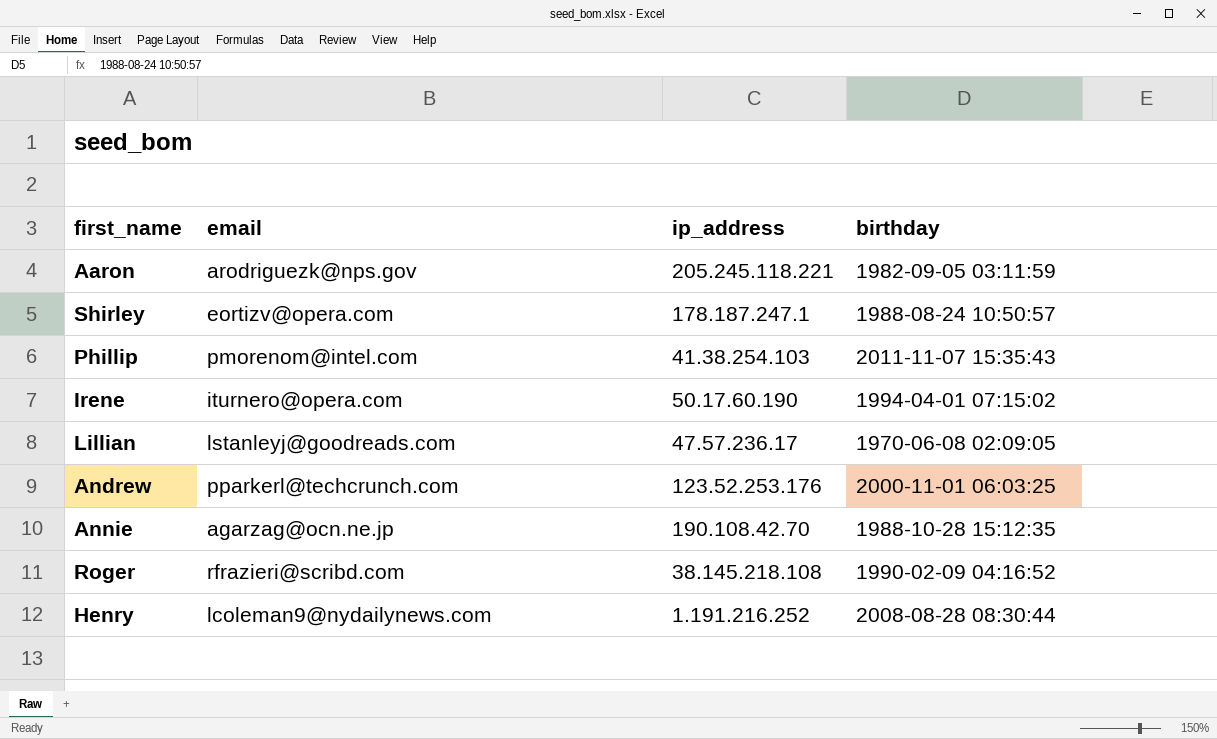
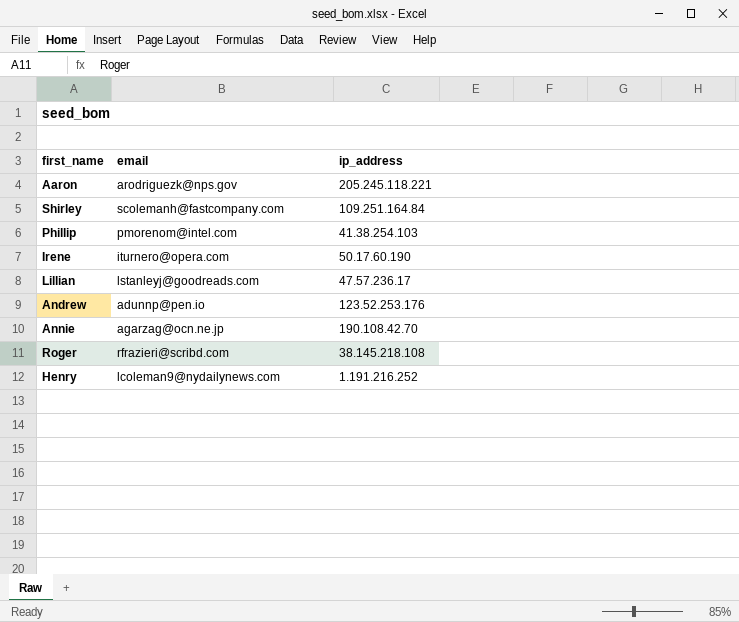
column birthday | position: 4 -> none
Shirley | email: eortizv@opera.com -> scolemanh@fastcompany.com
Shirley | ip_address: 178.187.247.1 -> 109.251.164.84
Andrew | email: pparkerl@techcrunch.com -> adunnp@pen.io

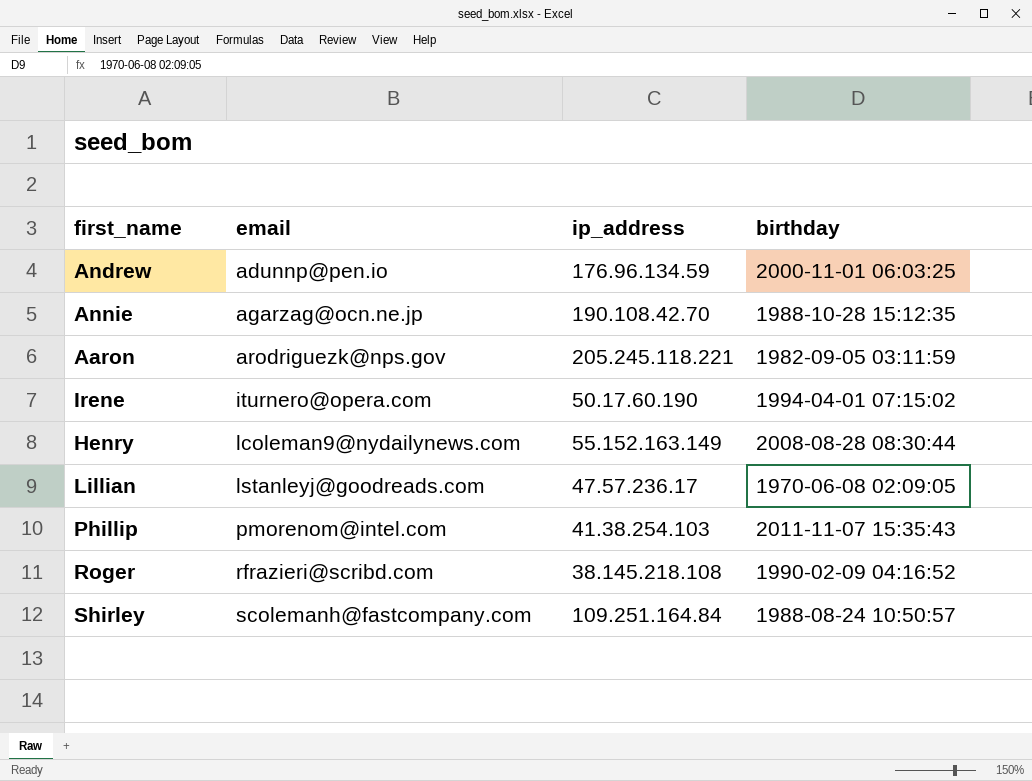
row order: none -> email ascending
column birthday | position: none -> 4
Andrew | ip_address: 123.52.253.176 -> 176.96.134.59
Henry | ip_address: 1.191.216.252 -> 55.152.163.149

